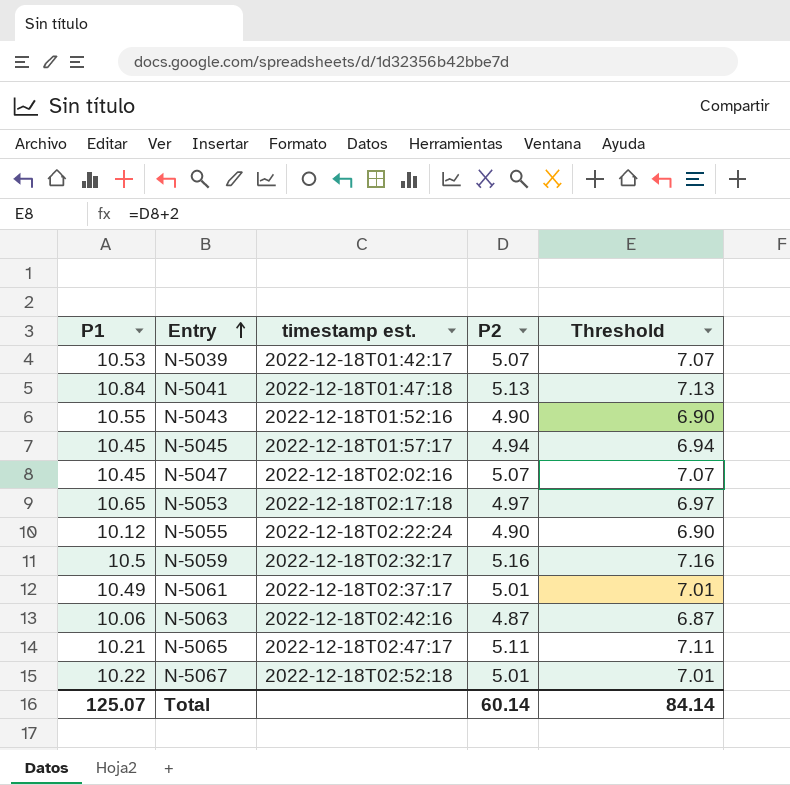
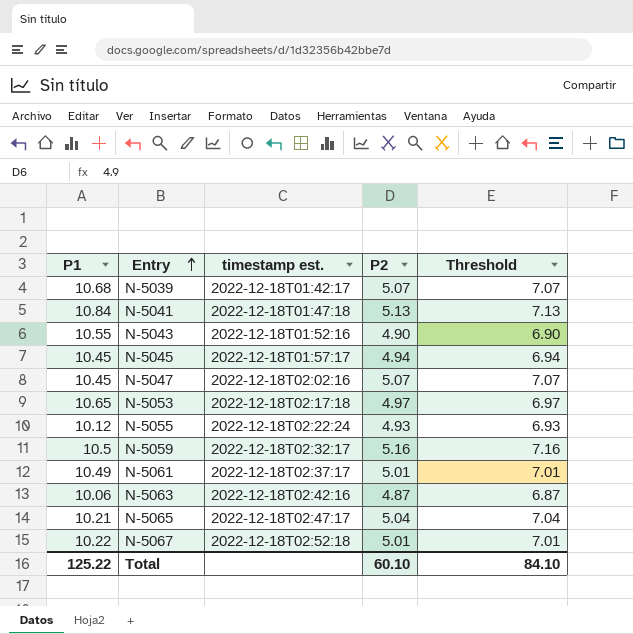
N-5039 | P1: 10.53 -> 10.68
N-5055 | P2: 4.90 -> 4.93
N-5055 | Threshold: 6.90 -> 6.93
N-5065 | P2: 5.11 -> 5.04
N-5065 | Threshold: 7.11 -> 7.04
Total | P1: 125.07 -> 125.22
Total | P2: 60.14 -> 60.10
Total | Threshold: 84.14 -> 84.10

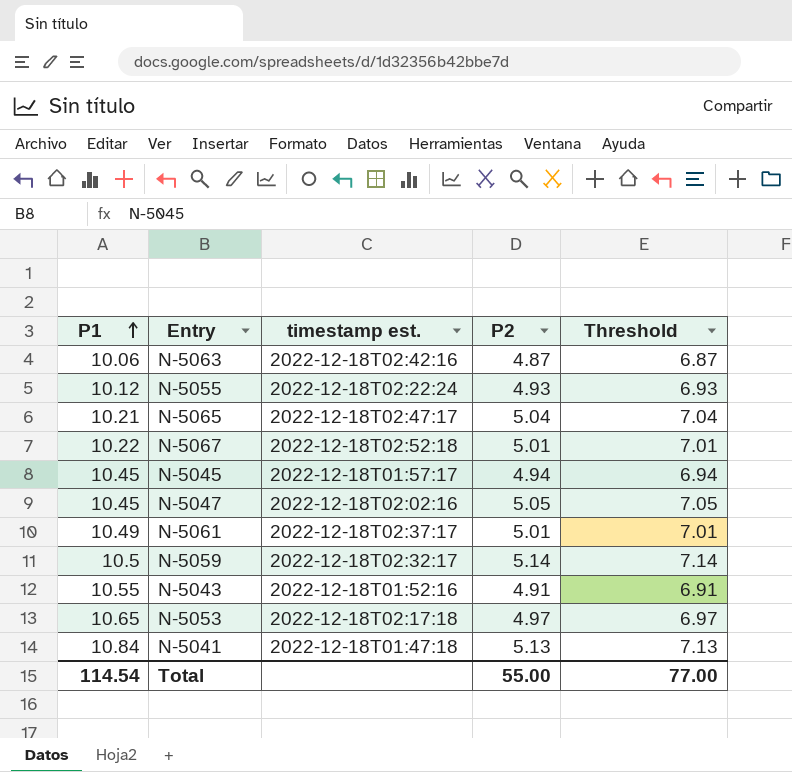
row order: Entry ascending -> P1 ascending
row N-5039: 10.68 | 2022-12-18T01:42:17 | 5.07 | 7.07 -> none
N-5047 | P2: 5.07 -> 5.05
N-5047 | Threshold: 7.07 -> 7.05
N-5059 | P2: 5.16 -> 5.14
N-5059 | Threshold: 7.16 -> 7.14
N-5043 | P2: 4.90 -> 4.91
N-5043 | Threshold: 6.90 -> 6.91
Total | P1: 125.22 -> 114.54
Total | P2: 60.10 -> 55.00
Total | Threshold: 84.10 -> 77.00

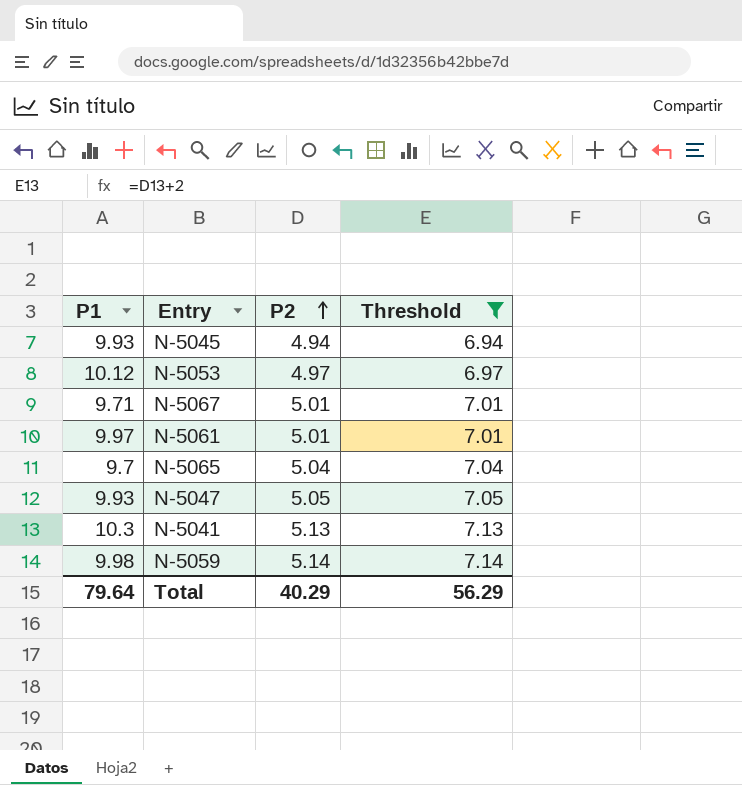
filter: none -> Threshold >= 6.94
row order: P1 ascending -> P2 ascending
column timestamp est. | position: 3 -> none
N-5045 | P1: 10.45 -> 9.93
N-5053 | P1: 10.65 -> 10.12
N-5067 | P1: 10.22 -> 9.71
N-5061 | P1: 10.49 -> 9.97
N-5065 | P1: 10.21 -> 9.7
N-5047 | P1: 10.45 -> 9.93
N-5041 | P1: 10.84 -> 10.3
N-5059 | P1: 10.5 -> 9.98
Total | P1: 114.54 -> 79.64
Total | P2: 55.00 -> 40.29
Total | Threshold: 77.00 -> 56.29

